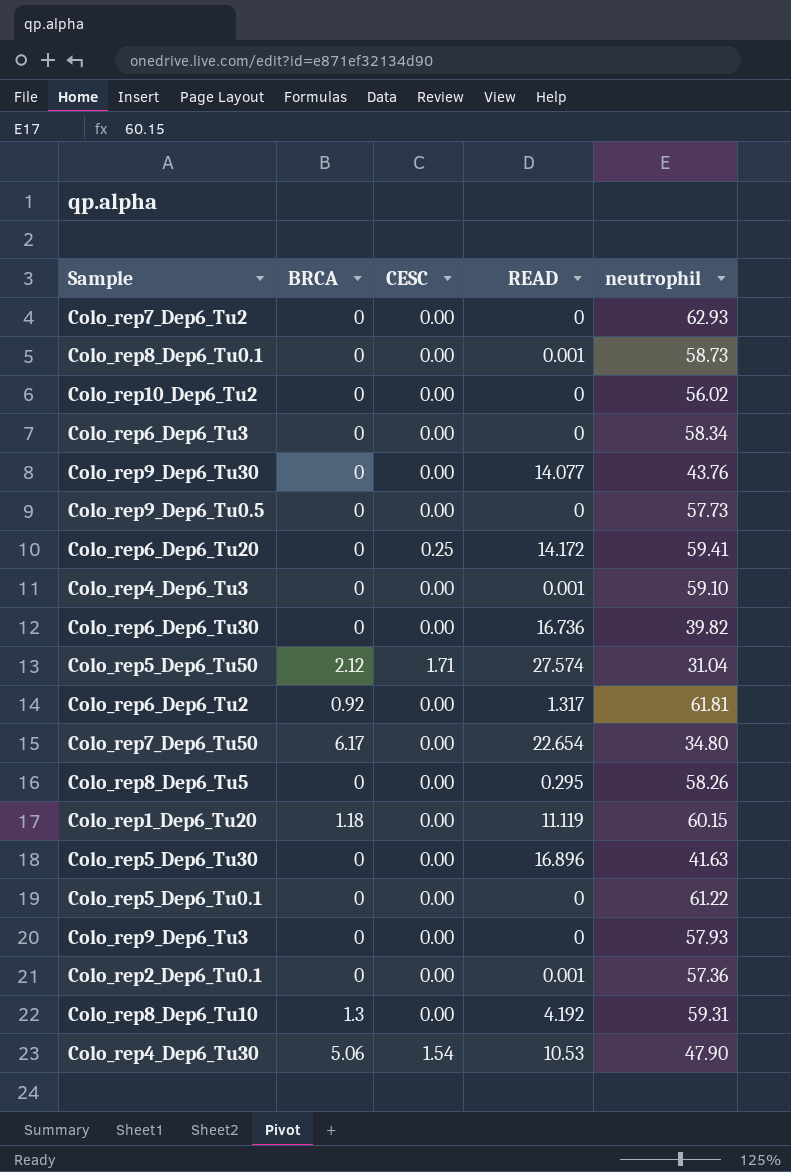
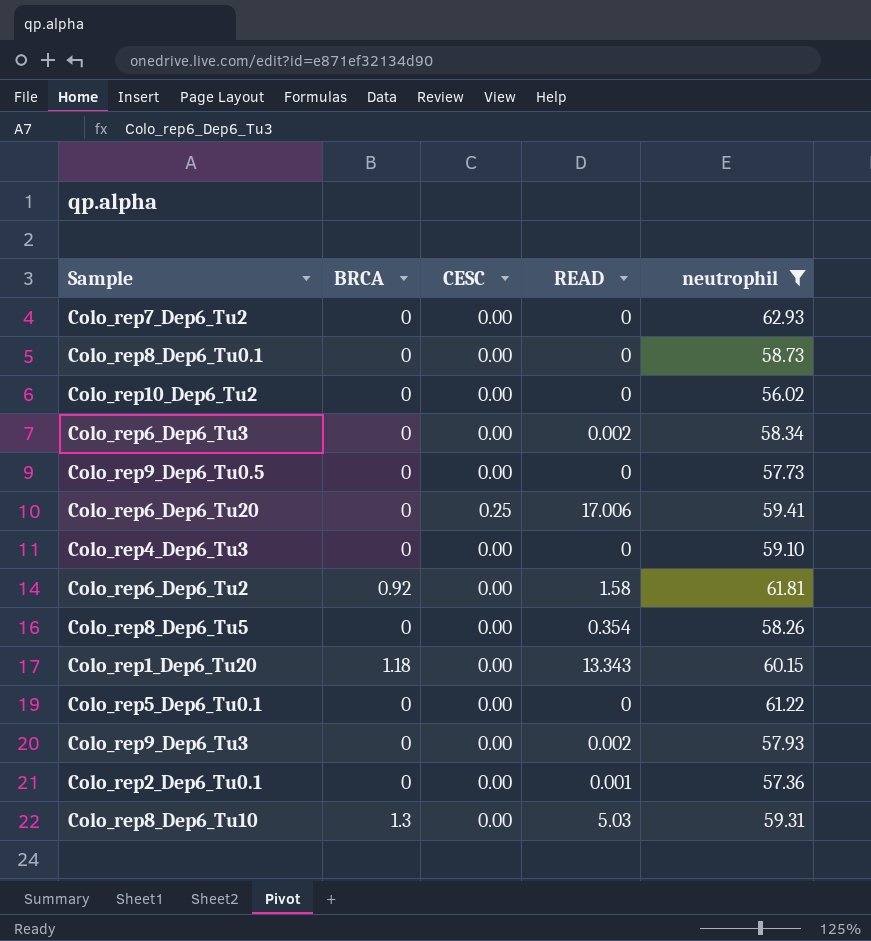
filter: none -> neutrophil >= 56.02
Colo_rep8_Dep6_Tu0.1 | READ: 0.001 -> 0
Colo_rep6_Dep6_Tu3 | READ: 0 -> 0.002
Colo_rep6_Dep6_Tu20 | READ: 14.172 -> 17.006
Colo_rep4_Dep6_Tu3 | READ: 0.001 -> 0
Colo_rep6_Dep6_Tu2 | READ: 1.317 -> 1.58
Colo_rep8_Dep6_Tu5 | READ: 0.295 -> 0.354
Colo_rep1_Dep6_Tu20 | READ: 11.119 -> 13.343
Colo_rep9_Dep6_Tu3 | READ: 0 -> 0.002
Colo_rep8_Dep6_Tu10 | READ: 4.192 -> 5.03

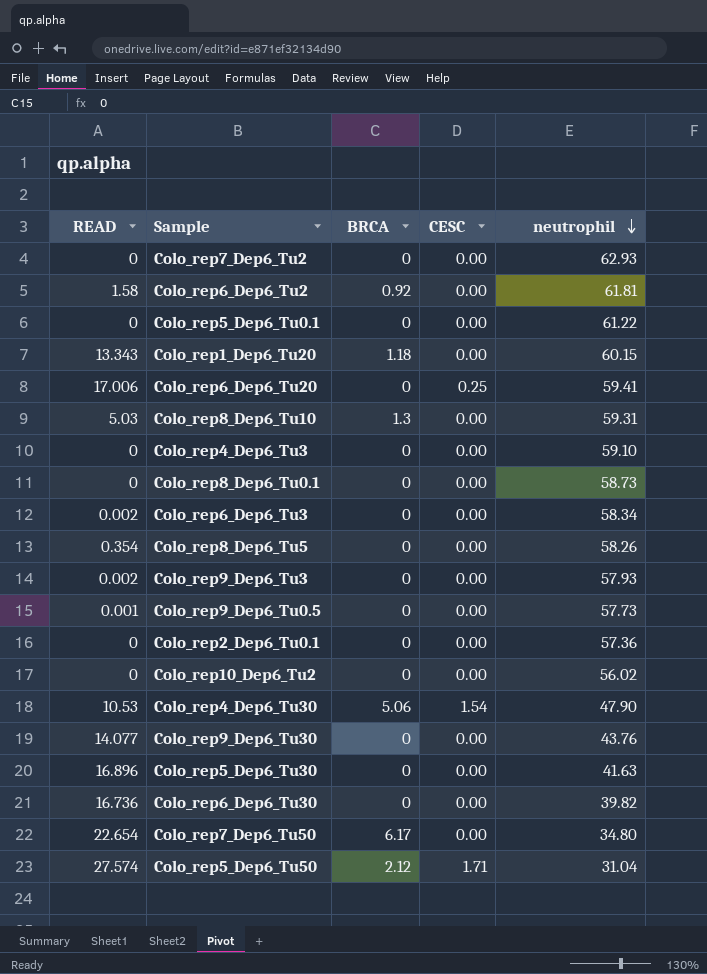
filter: neutrophil >= 56.02 -> none
row order: none -> neutrophil descending
column READ | position: 4 -> 1
Colo_rep9_Dep6_Tu0.5 | READ: 0 -> 0.001
Colo_rep2_Dep6_Tu0.1 | READ: 0.001 -> 0

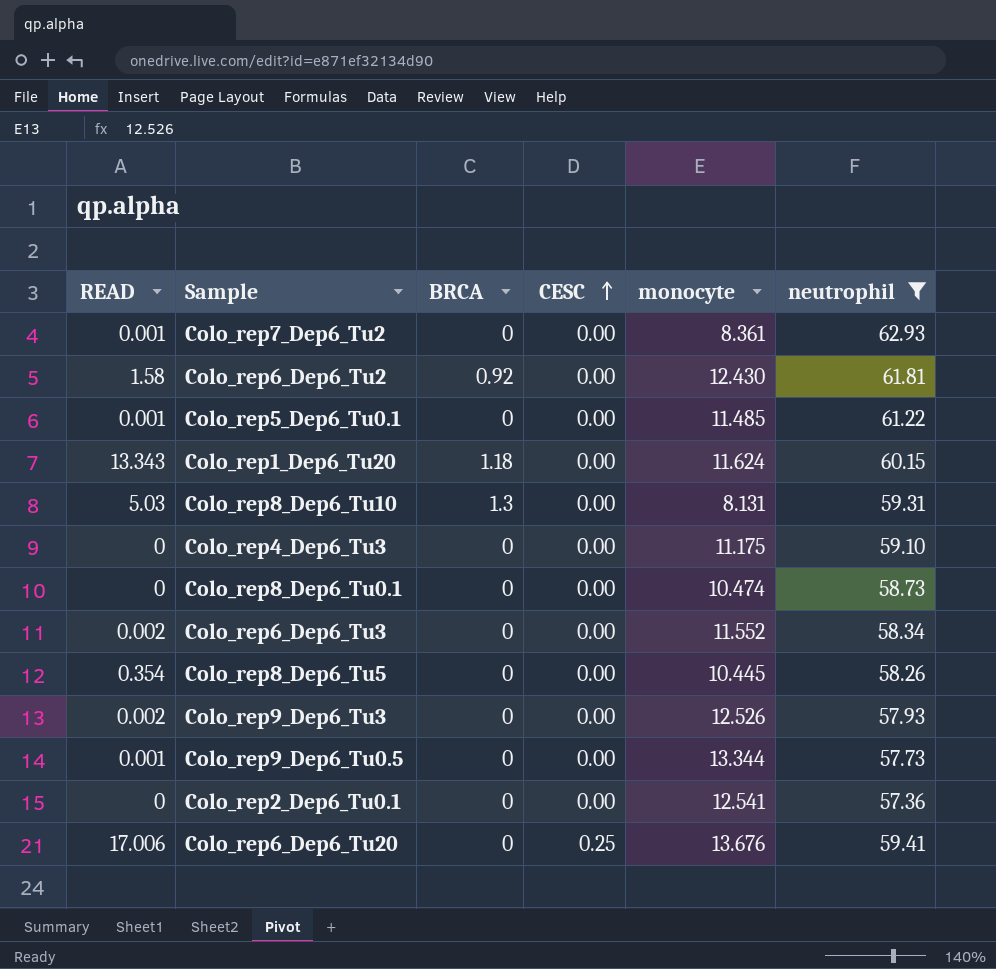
filter: none -> neutrophil >= 57.36
row order: neutrophil descending -> CESC ascending
column monocyte | position: none -> 5
Colo_rep7_Dep6_Tu2 | READ: 0 -> 0.001
Colo_rep5_Dep6_Tu0.1 | READ: 0 -> 0.001

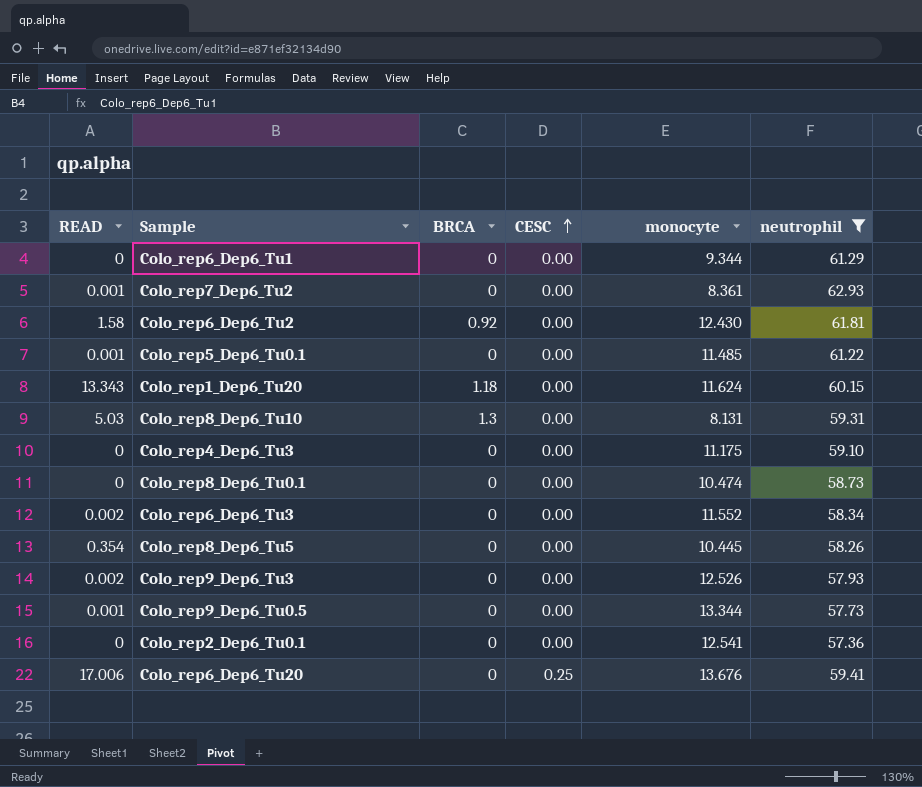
row Colo_rep6_Dep6_Tu1: none -> 0 | 0 | 0.00 | 9.344 | 61.29

